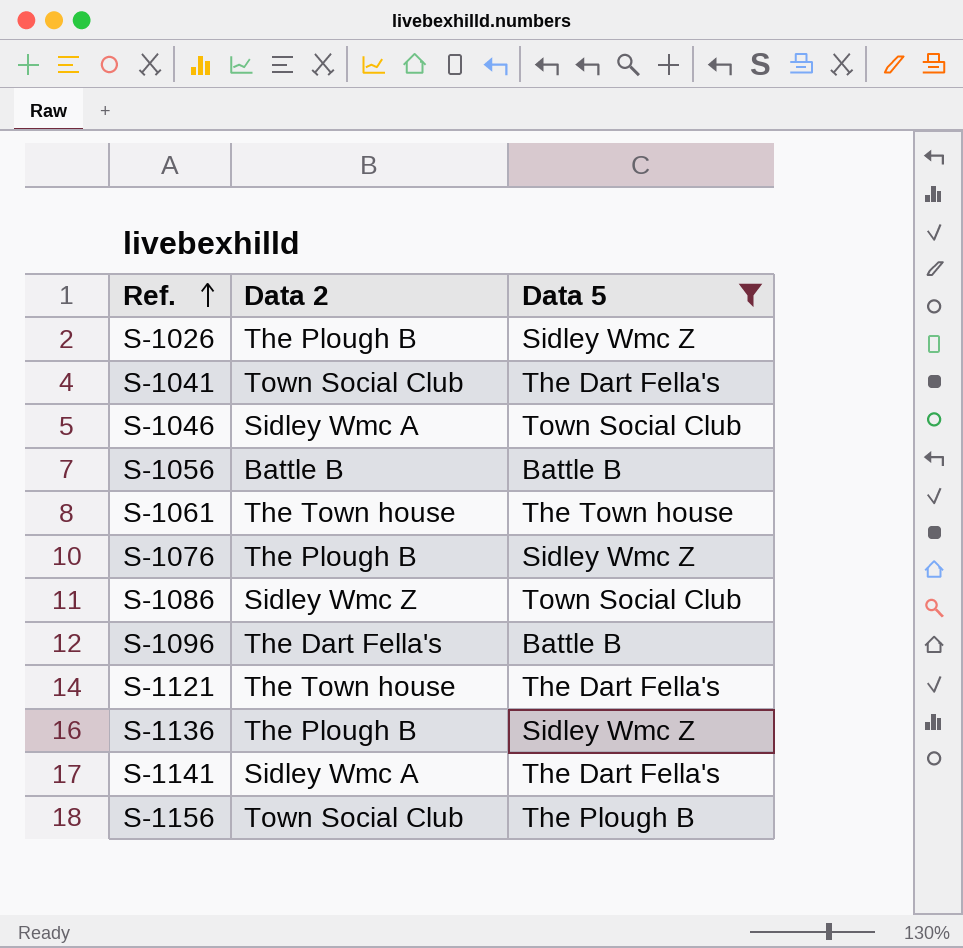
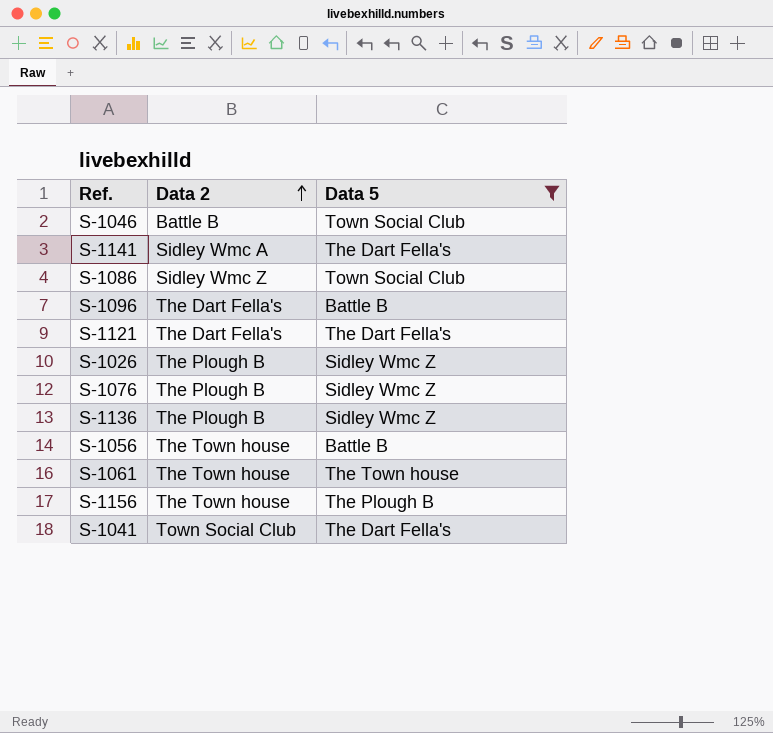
row order: Ref. ascending -> Data 2 ascending
S-1046 | Data 2: Sidley Wmc A -> Battle B
S-1121 | Data 2: The Town house -> The Dart Fella's
S-1056 | Data 2: Battle B -> The Town house
S-1156 | Data 2: Town Social Club -> The Town house

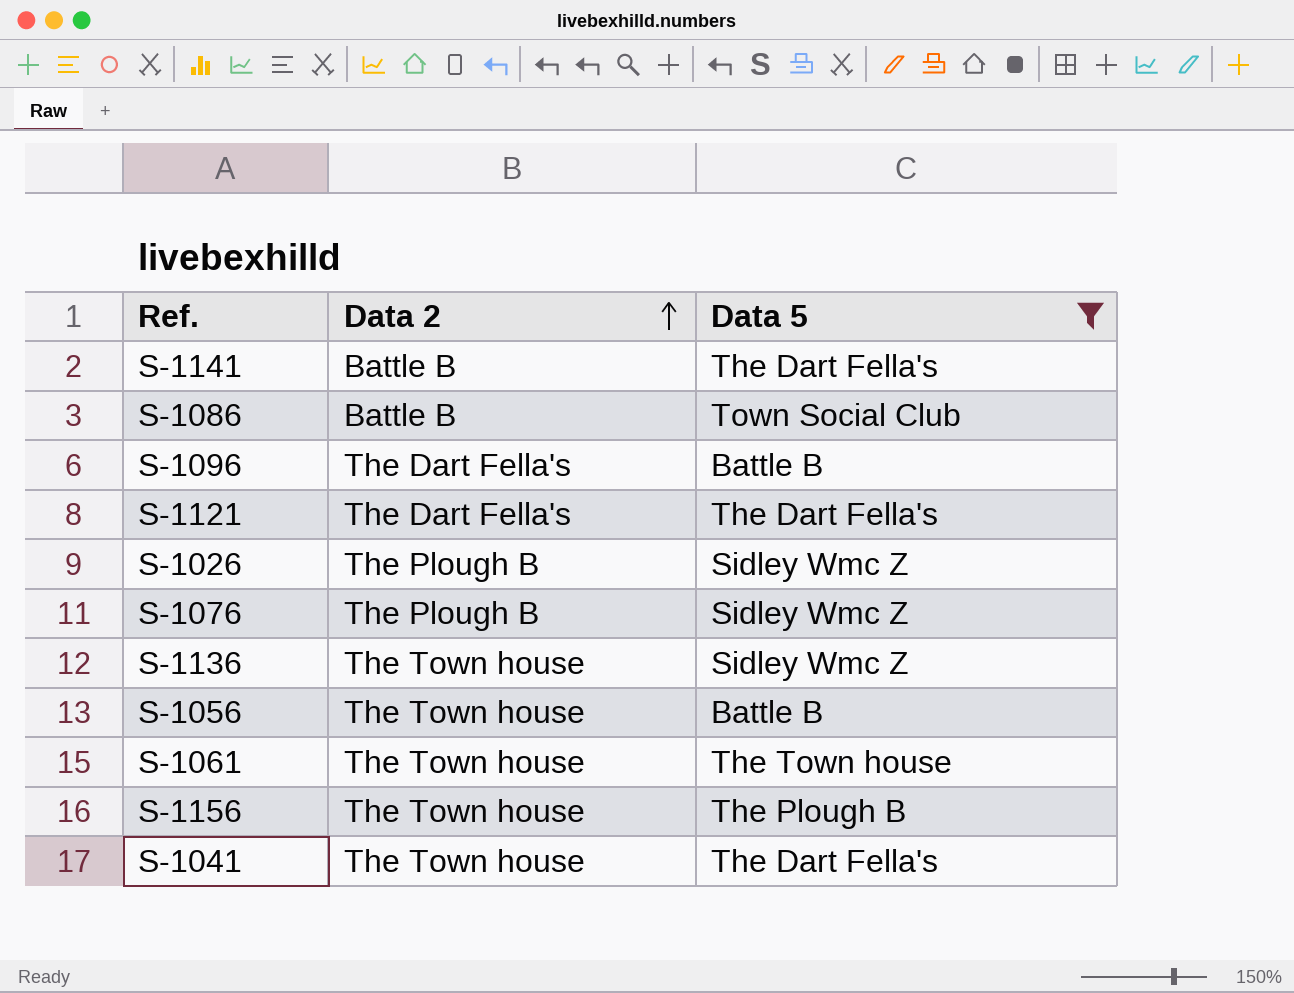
row S-1046: Battle B | Town Social Club -> none
S-1141 | Data 2: Sidley Wmc A -> Battle B
S-1086 | Data 2: Sidley Wmc Z -> Battle B
S-1136 | Data 2: The Plough B -> The Town house
S-1041 | Data 2: Town Social Club -> The Town house

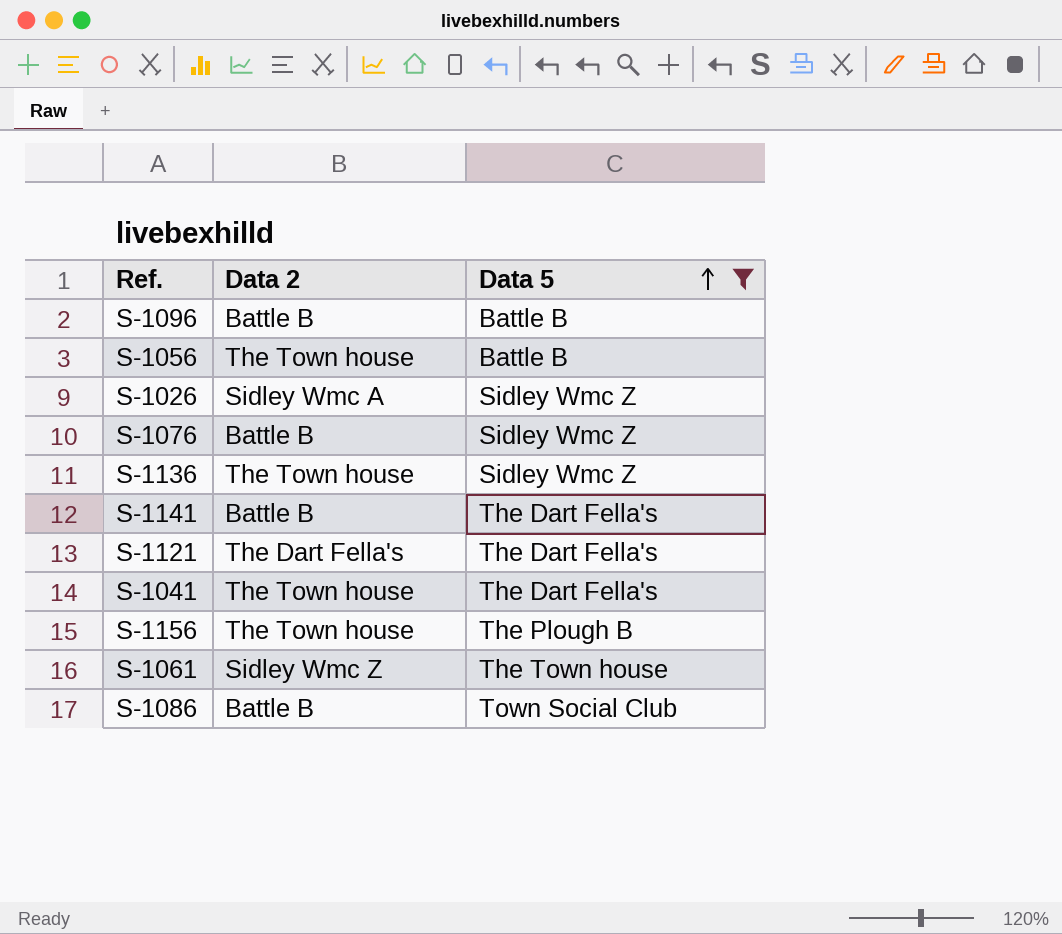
row order: Data 2 ascending -> Data 5 ascending
S-1096 | Data 2: The Dart Fella's -> Battle B
S-1026 | Data 2: The Plough B -> Sidley Wmc A
S-1076 | Data 2: The Plough B -> Battle B
S-1061 | Data 2: The Town house -> Sidley Wmc Z

